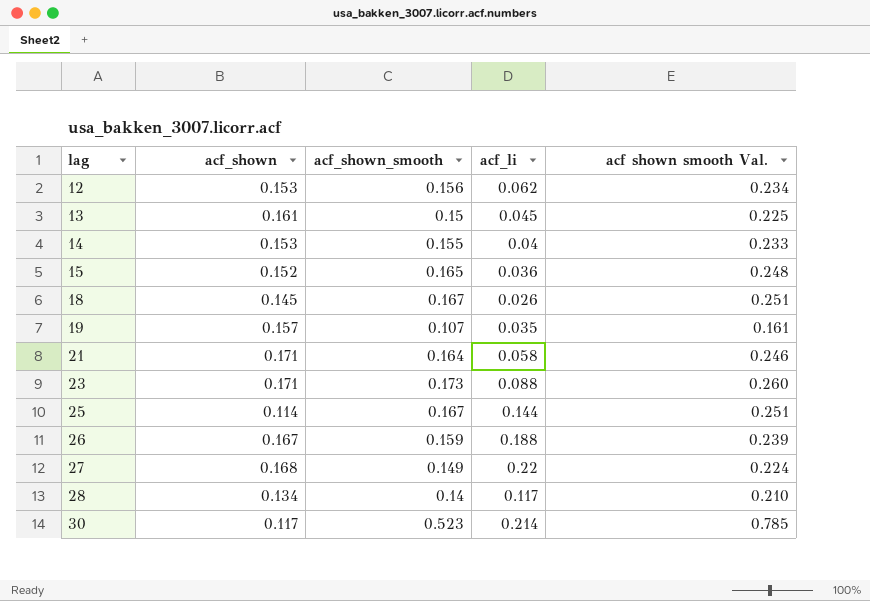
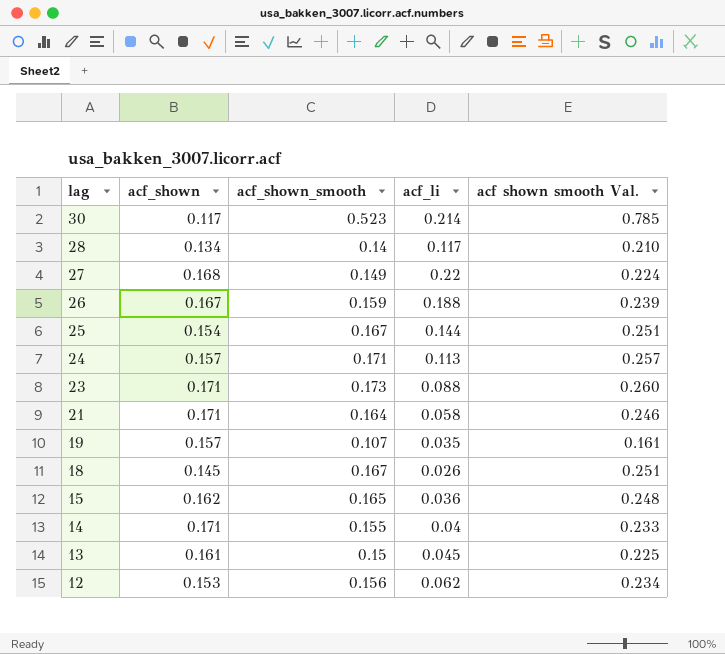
row order: lag ascending -> lag descending
25 | acf_shown: 0.114 -> 0.154
row 24: none -> 0.157 | 0.171 | 0.113 | 0.257
15 | acf_shown: 0.152 -> 0.162
14 | acf_shown: 0.153 -> 0.171

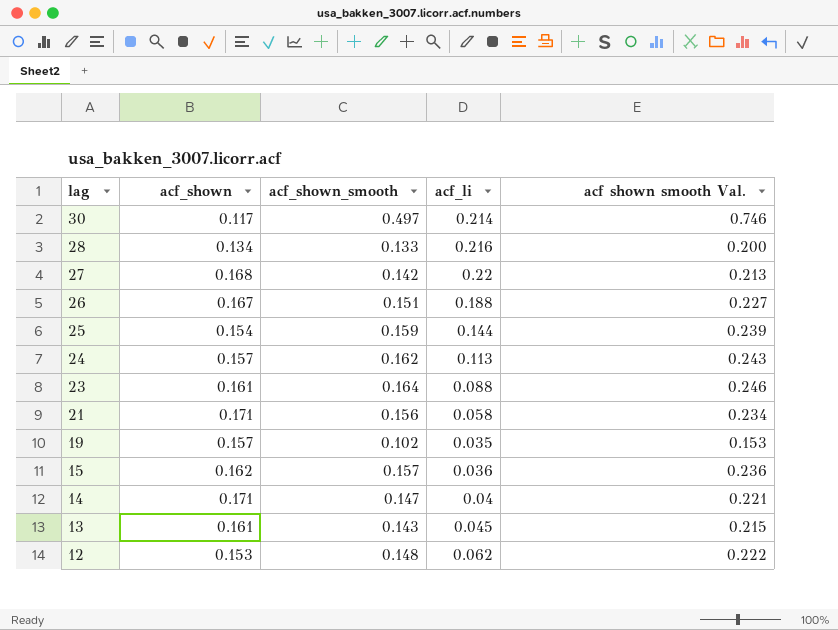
row 18: 0.145 | 0.167 | 0.026 | 0.251 -> none
30 | acf_shown_smooth: 0.523 -> 0.497
30 | acf shown smooth Val.: 0.785 -> 0.746
28 | acf_shown_smooth: 0.14 -> 0.133
28 | acf_li: 0.117 -> 0.216
28 | acf shown smooth Val.: 0.210 -> 0.200
27 | acf_shown_smooth: 0.149 -> 0.142
27 | acf shown smooth Val.: 0.224 -> 0.213
26 | acf_shown_smooth: 0.159 -> 0.151
26 | acf shown smooth Val.: 0.239 -> 0.227
25 | acf_shown_smooth: 0.167 -> 0.159
25 | acf shown smooth Val.: 0.251 -> 0.239
24 | acf_shown_smooth: 0.171 -> 0.162
24 | acf shown smooth Val.: 0.257 -> 0.243
23 | acf_shown: 0.171 -> 0.161
23 | acf_shown_smooth: 0.173 -> 0.164
23 | acf shown smooth Val.: 0.260 -> 0.246
21 | acf_shown_smooth: 0.164 -> 0.156
21 | acf shown smooth Val.: 0.246 -> 0.234
19 | acf_shown_smooth: 0.107 -> 0.102
19 | acf shown smooth Val.: 0.161 -> 0.153
15 | acf_shown_smooth: 0.165 -> 0.157
15 | acf shown smooth Val.: 0.248 -> 0.236
14 | acf_shown_smooth: 0.155 -> 0.147
14 | acf shown smooth Val.: 0.233 -> 0.221
13 | acf_shown_smooth: 0.15 -> 0.143
13 | acf shown smooth Val.: 0.225 -> 0.215
12 | acf_shown_smooth: 0.156 -> 0.148
12 | acf shown smooth Val.: 0.234 -> 0.222

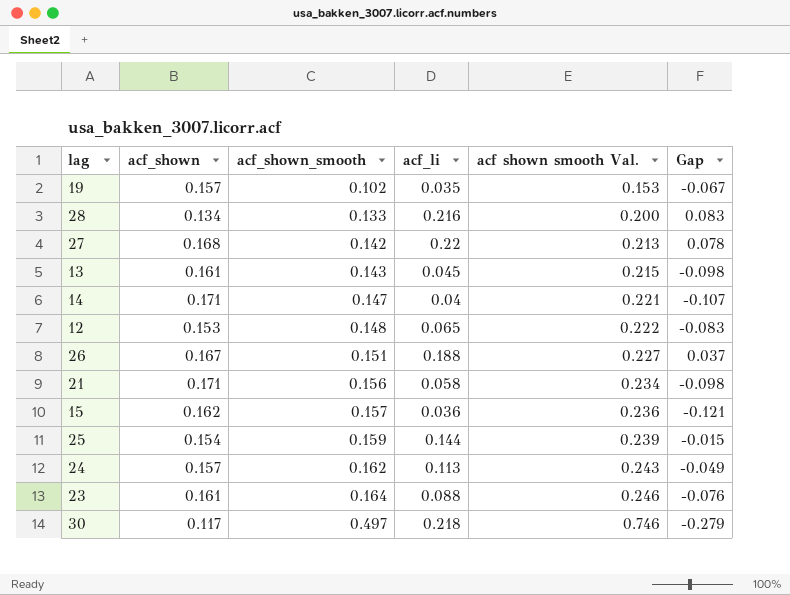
row order: lag descending -> acf_shown_smooth ascending
column Gap | formula: none -> [acf_li] - [acf_shown_smooth]
12 | acf_li: 0.062 -> 0.065
30 | acf_li: 0.214 -> 0.218

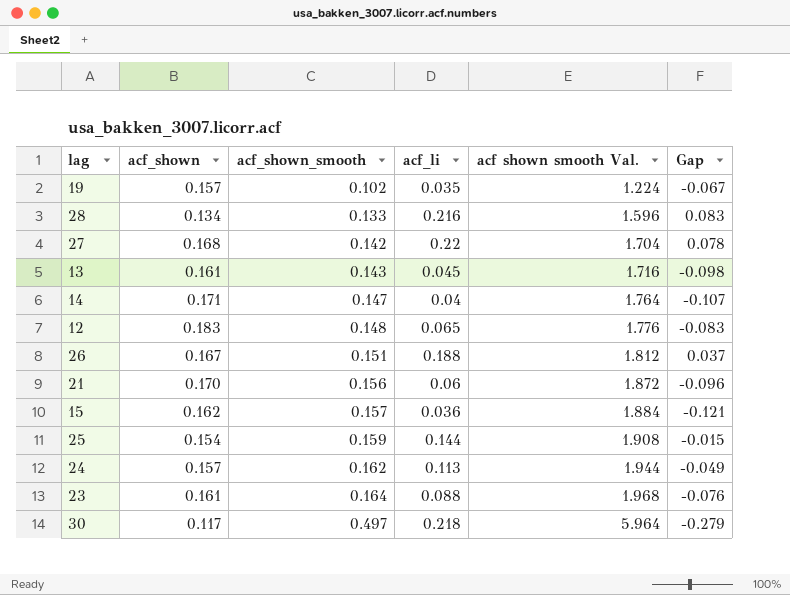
column acf shown smooth Val. | formula: [acf_shown_smooth] * 1.5 -> [acf_shown_smooth] * 12
12 | acf_shown: 0.153 -> 0.183
21 | acf_shown: 0.171 -> 0.170
21 | acf_li: 0.058 -> 0.06
21 | Gap: -0.098 -> -0.096

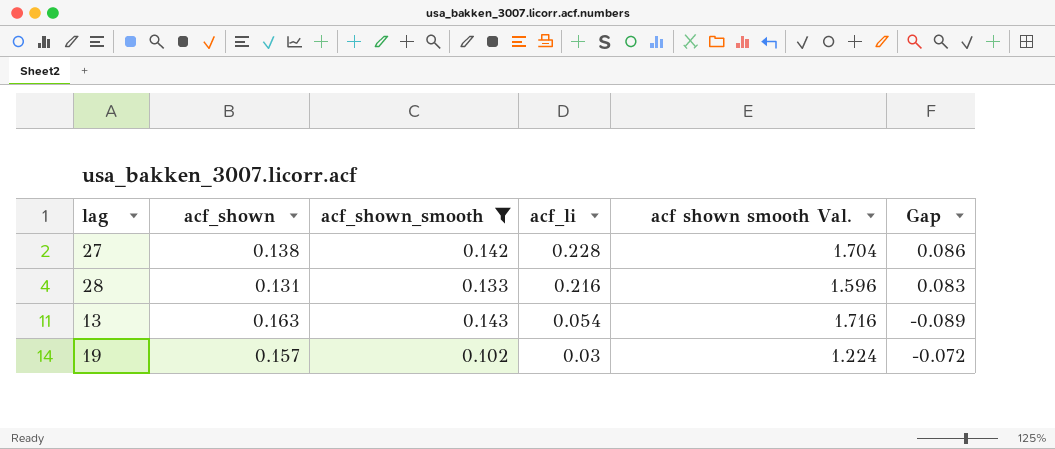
filter: none -> acf_shown_smooth <= 0.143
row order: acf_shown_smooth ascending -> acf_li descending
27 | acf_shown: 0.168 -> 0.138
27 | acf_li: 0.22 -> 0.228
27 | Gap: 0.078 -> 0.086
28 | acf_shown: 0.134 -> 0.131
13 | acf_shown: 0.161 -> 0.163
13 | acf_li: 0.045 -> 0.054
13 | Gap: -0.098 -> -0.089
19 | acf_li: 0.035 -> 0.03
19 | Gap: -0.067 -> -0.072

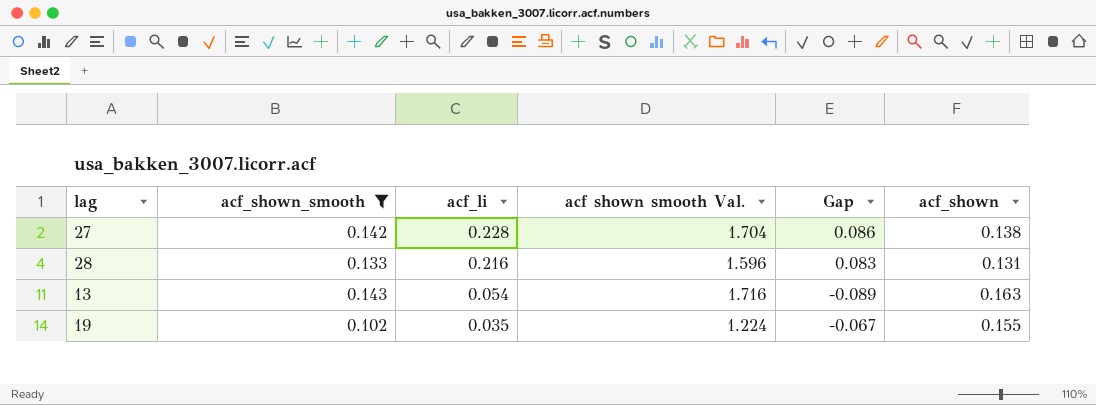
column acf_shown | position: 2 -> 6
19 | acf_li: 0.03 -> 0.035
19 | Gap: -0.072 -> -0.067
19 | acf_shown: 0.157 -> 0.155

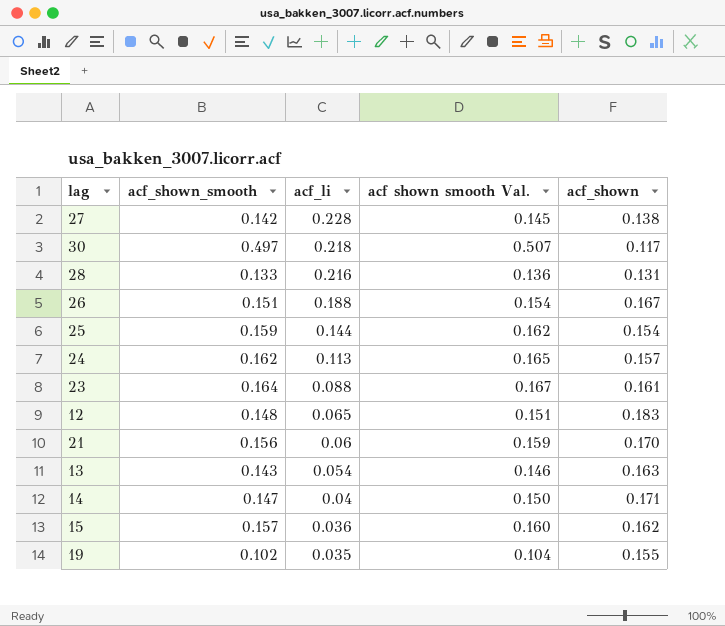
filter: acf_shown_smooth <= 0.143 -> none
column Gap | formula: [acf_li] - [acf_shown_smooth] -> none
column acf shown smooth Val. | formula: [acf_shown_smooth] * 12 -> [acf_shown_smooth] * 1.02

